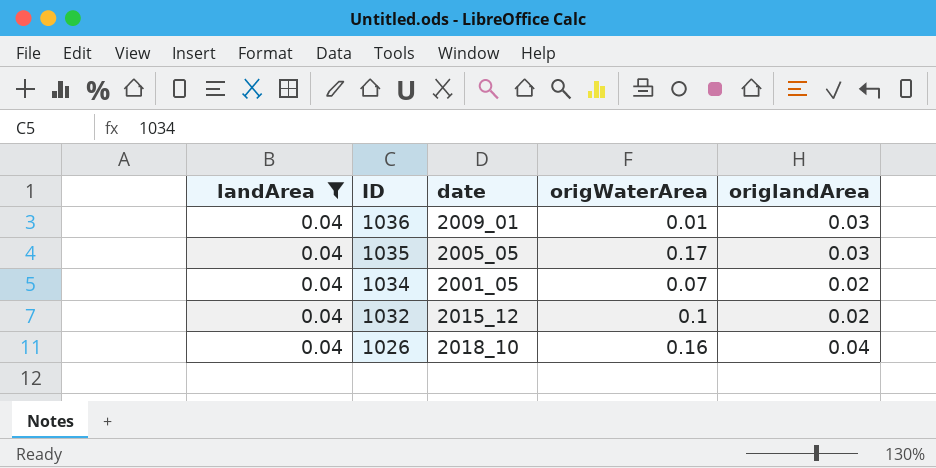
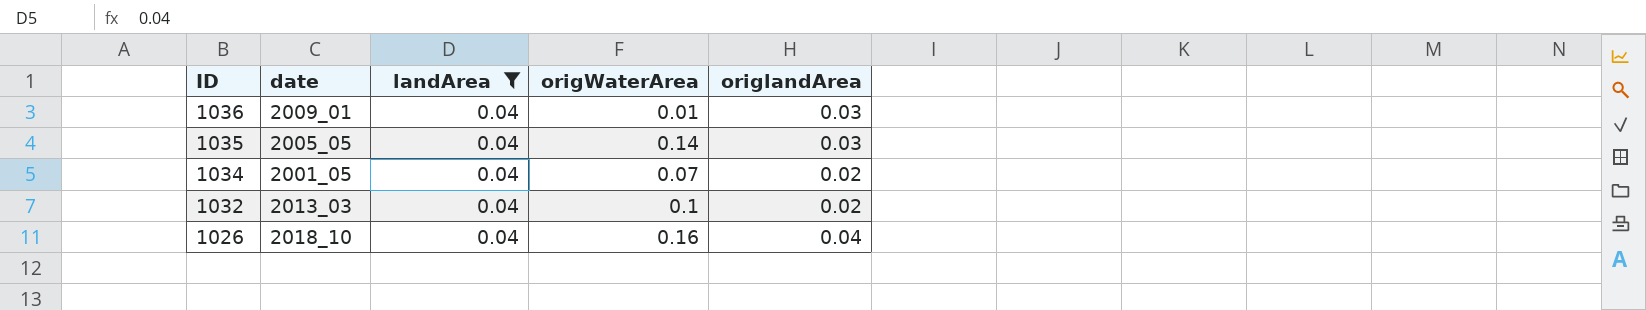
column landArea | position: 1 -> 3
1035 | origWaterArea: 0.17 -> 0.14
1032 | date: 2015_12 -> 2013_03

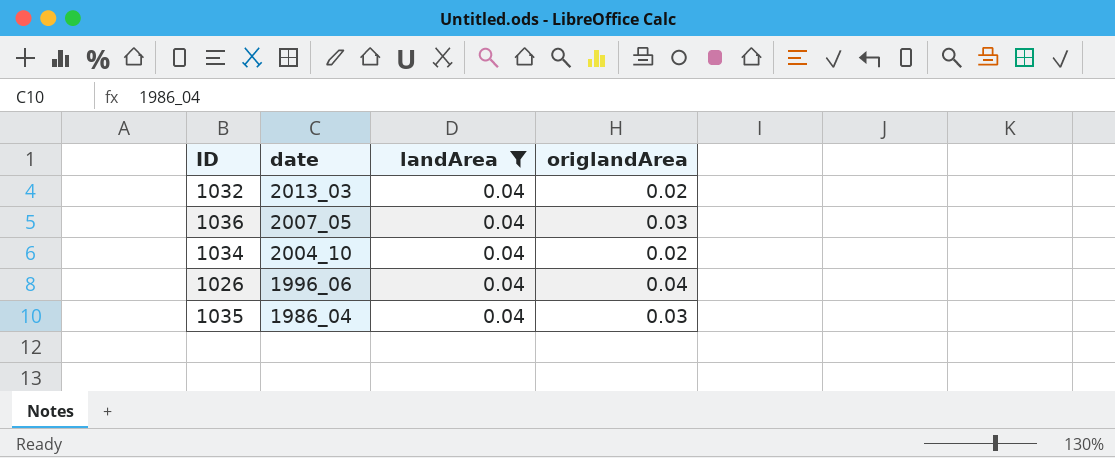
row order: ID descending -> date descending
column origWaterArea | position: 4 -> none
1036 | date: 2009_01 -> 2007_05
1034 | date: 2001_05 -> 2004_10
1026 | date: 2018_10 -> 1996_06
1035 | date: 2005_05 -> 1986_04

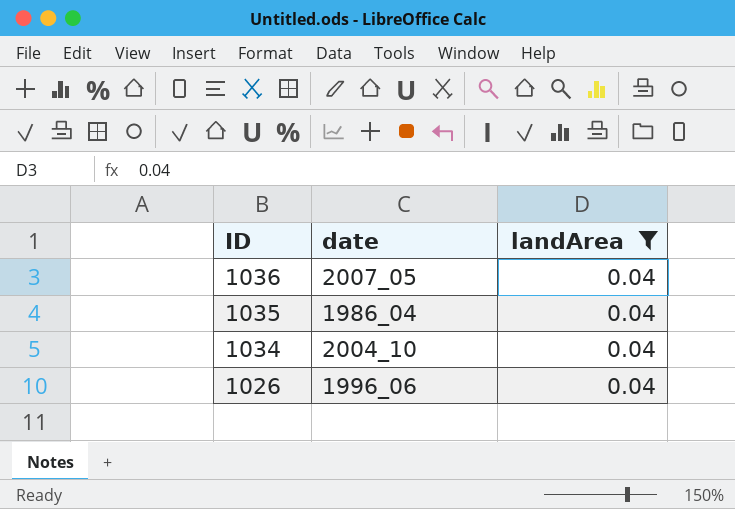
row order: date descending -> ID descending
column origlandArea | position: 4 -> none
row 1032: 2013_03 | 0.04 | 0.02 -> none

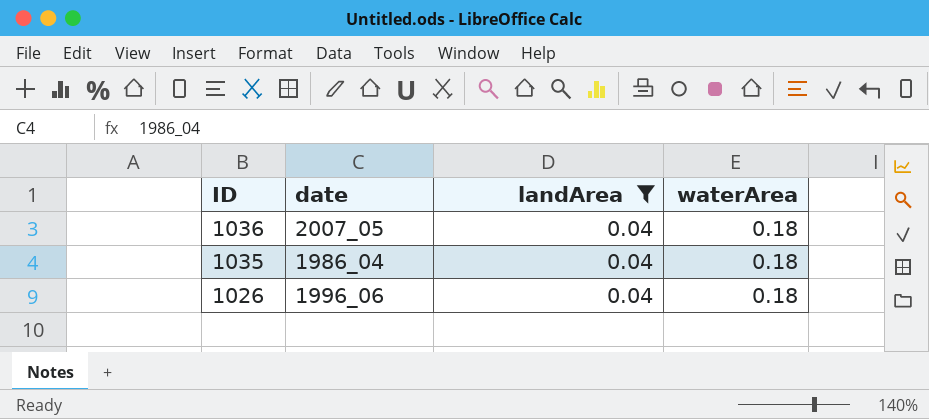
column waterArea | position: none -> 4
row 1034: 2004_10 | 0.04 -> none

